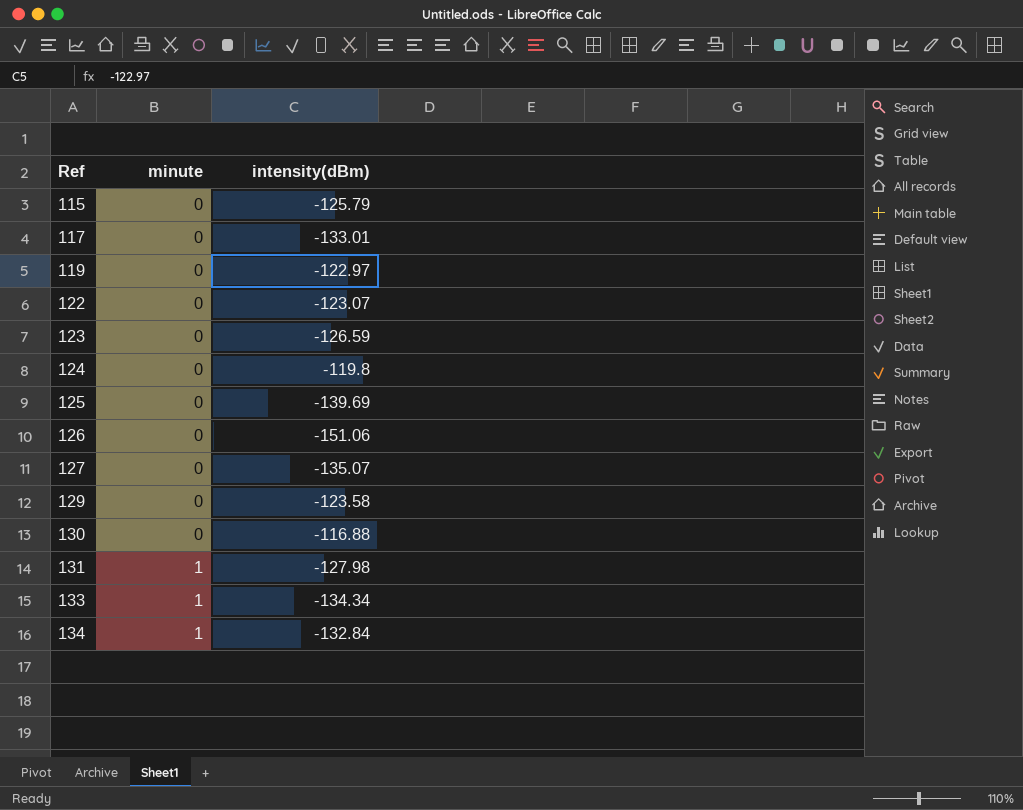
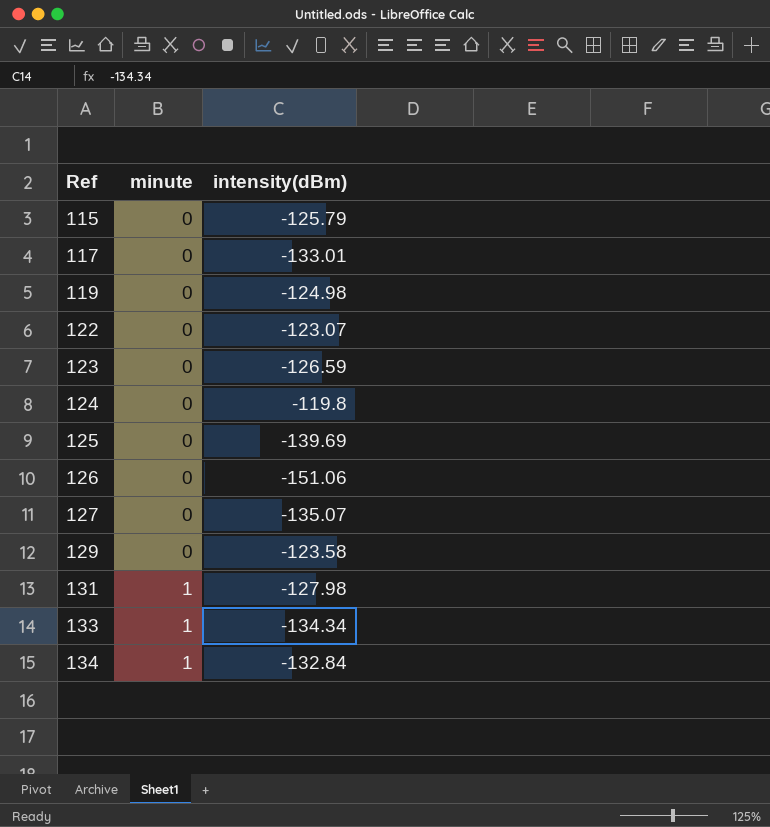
row 130: 0 | -116.88 -> none
119 | intensity(dBm): -122.97 -> -124.98

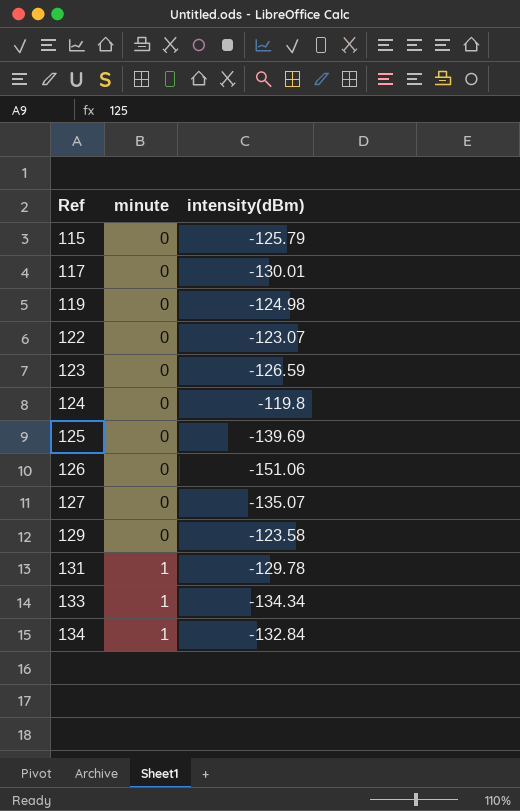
117 | intensity(dBm): -133.01 -> -130.01
131 | intensity(dBm): -127.98 -> -129.78

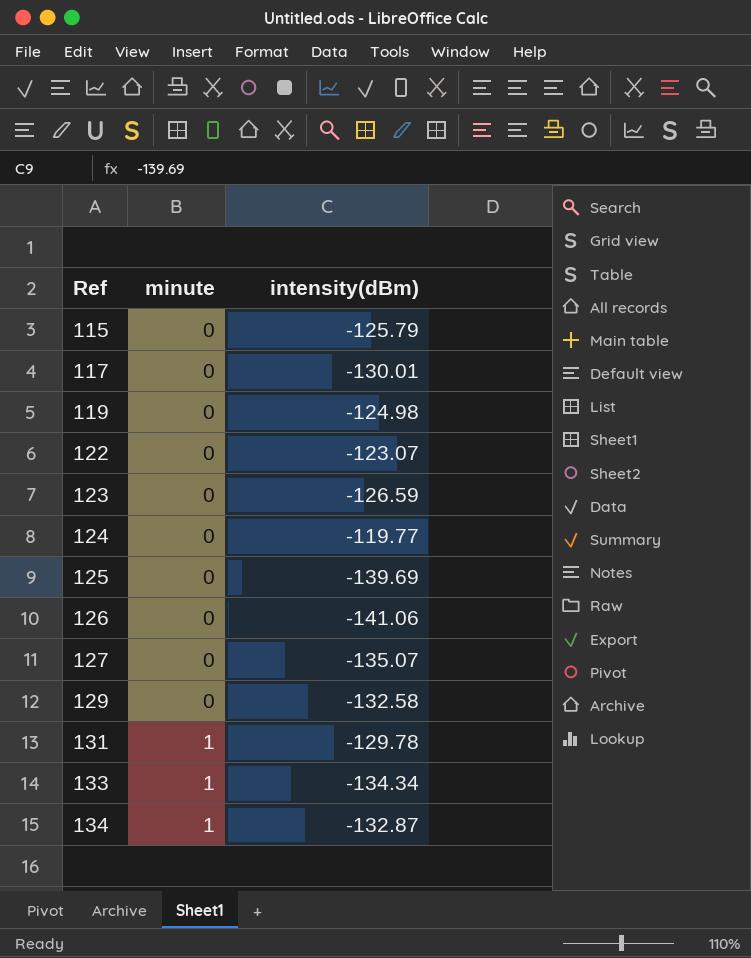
124 | intensity(dBm): -119.8 -> -119.77
126 | intensity(dBm): -151.06 -> -141.06
129 | intensity(dBm): -123.58 -> -132.58
134 | intensity(dBm): -132.84 -> -132.87

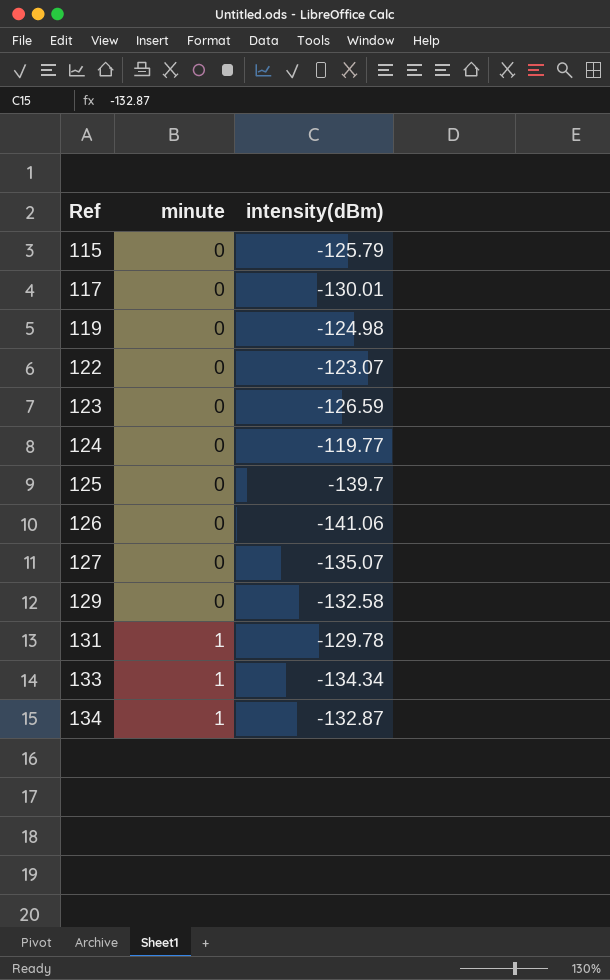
125 | intensity(dBm): -139.69 -> -139.7

